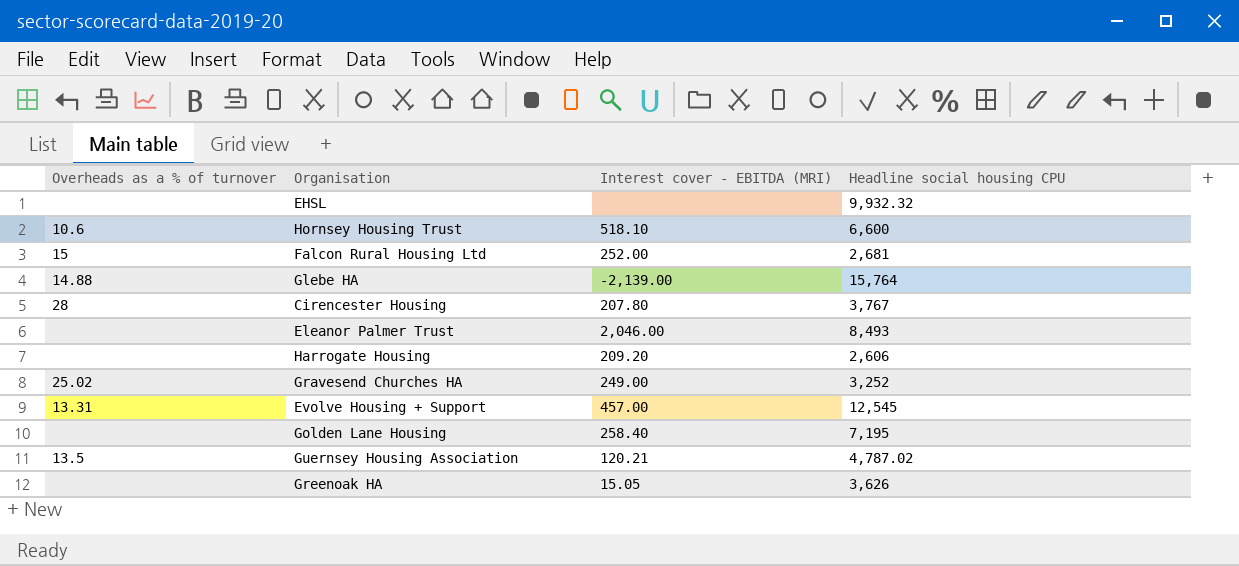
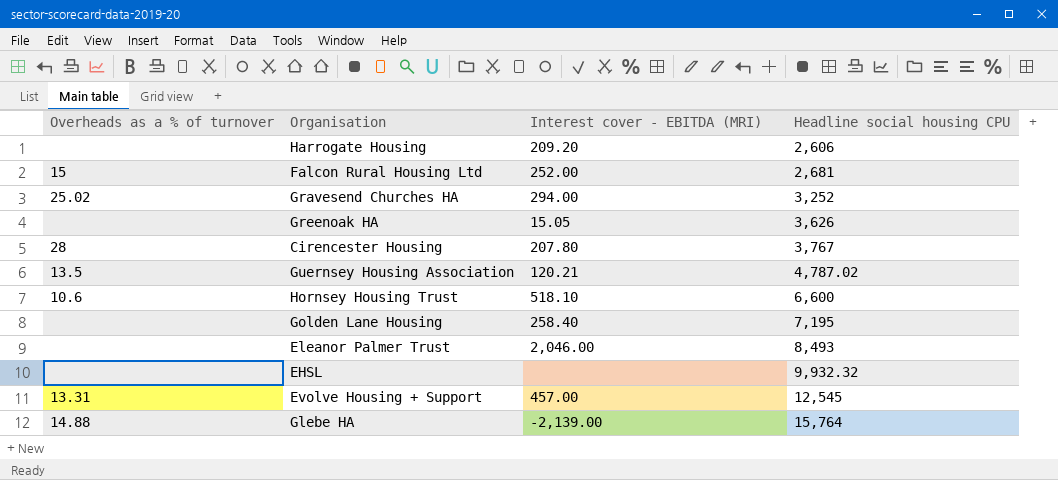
row order: none -> Headline social housing CPU ascending
Gravesend Churches HA | Interest cover - EBITDA (MRI): 249.00 -> 294.00

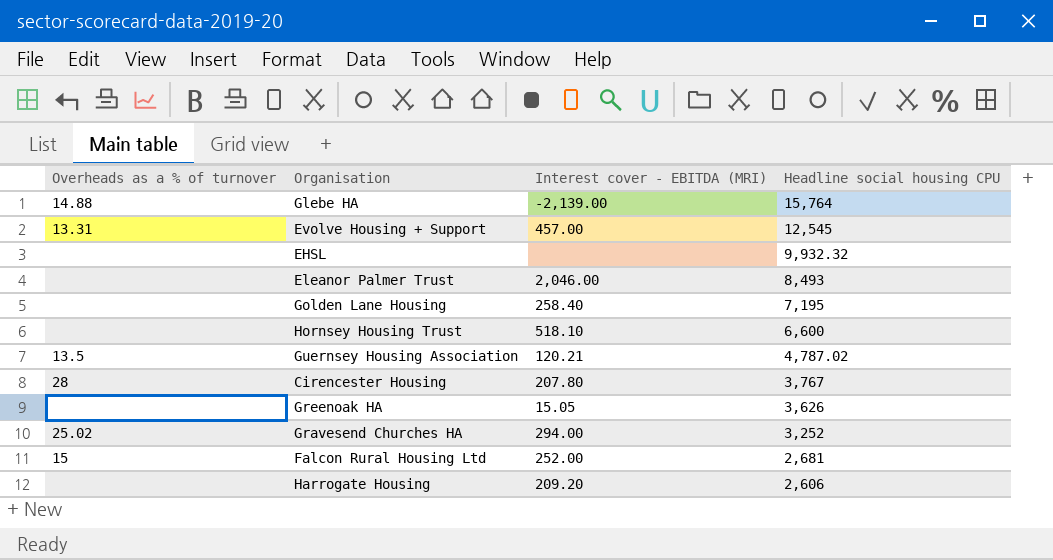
row order: Headline social housing CPU ascending -> Headline social housing CPU descending
Hornsey Housing Trust | Overheads as a % of turnover: 10.6 -> none

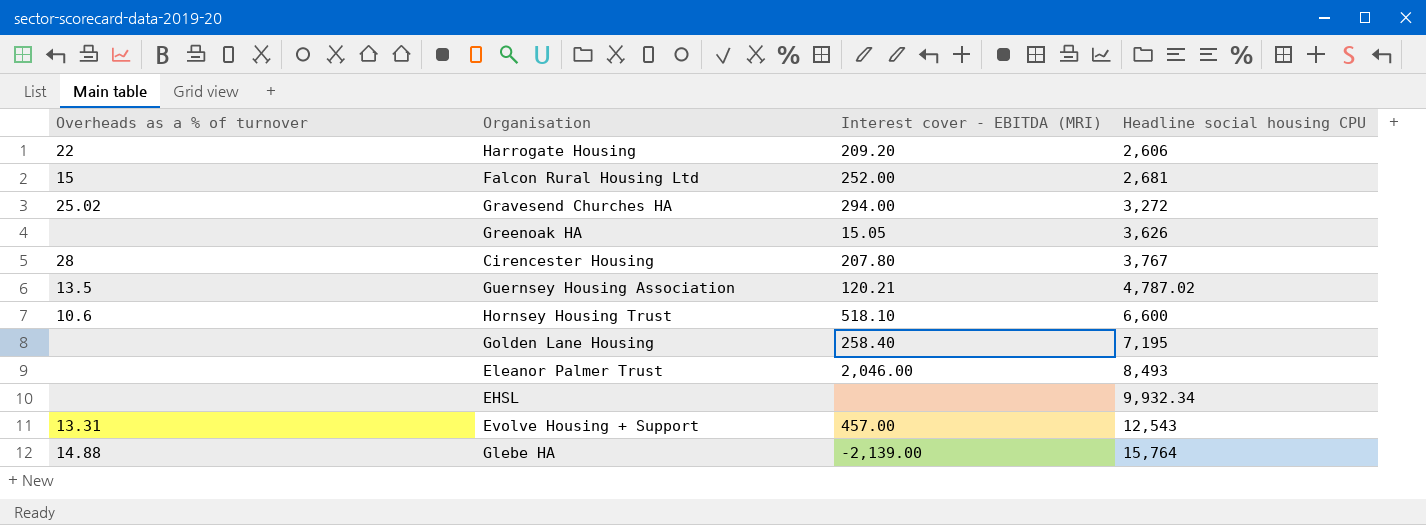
row order: Headline social housing CPU descending -> Headline social housing CPU ascending
Harrogate Housing | Overheads as a % of turnover: none -> 22
Gravesend Churches HA | Headline social housing CPU: 3,252 -> 3,272
Hornsey Housing Trust | Overheads as a % of turnover: none -> 10.6
EHSL | Headline social housing CPU: 9,932.32 -> 9,932.34
Evolve Housing + Support | Headline social housing CPU: 12,545 -> 12,543

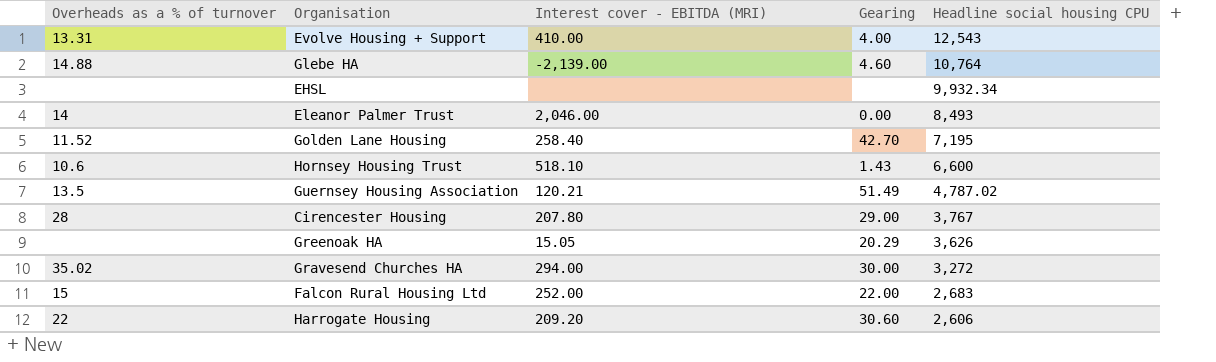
row order: Headline social housing CPU ascending -> Headline social housing CPU descending
column Gearing | position: none -> 4
Evolve Housing + Support | Interest cover - EBITDA (MRI): 457.00 -> 410.00
Glebe HA | Headline social housing CPU: 15,764 -> 10,764
Eleanor Palmer Trust | Overheads as a % of turnover: none -> 14
Golden Lane Housing | Overheads as a % of turnover: none -> 11.52
Gravesend Churches HA | Overheads as a % of turnover: 25.02 -> 35.02
Falcon Rural Housing Ltd | Headline social housing CPU: 2,681 -> 2,683

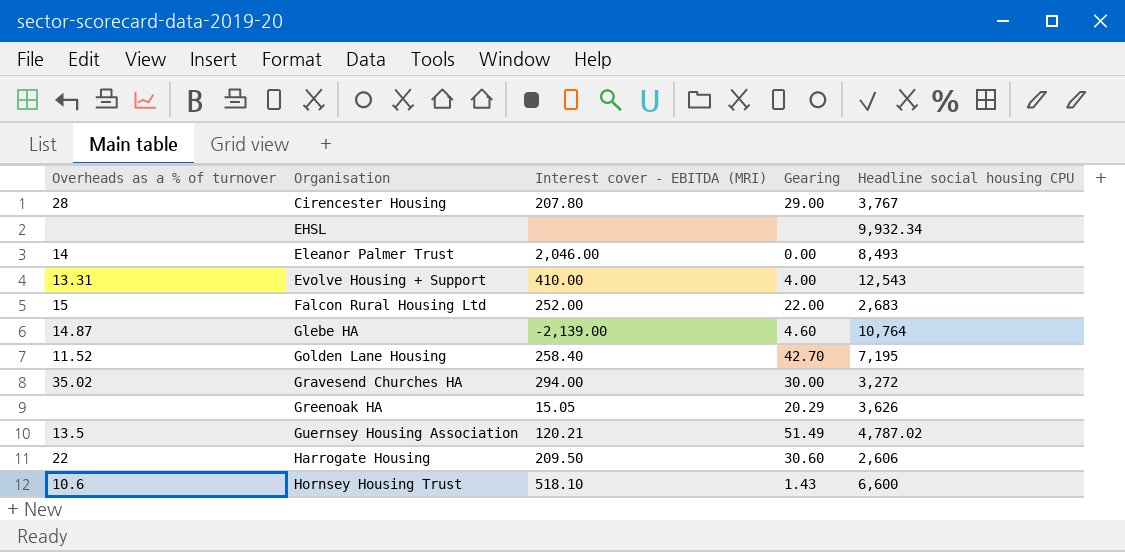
row order: Headline social housing CPU descending -> Organisation ascending
Glebe HA | Overheads as a % of turnover: 14.88 -> 14.87
Harrogate Housing | Interest cover - EBITDA (MRI): 209.20 -> 209.50

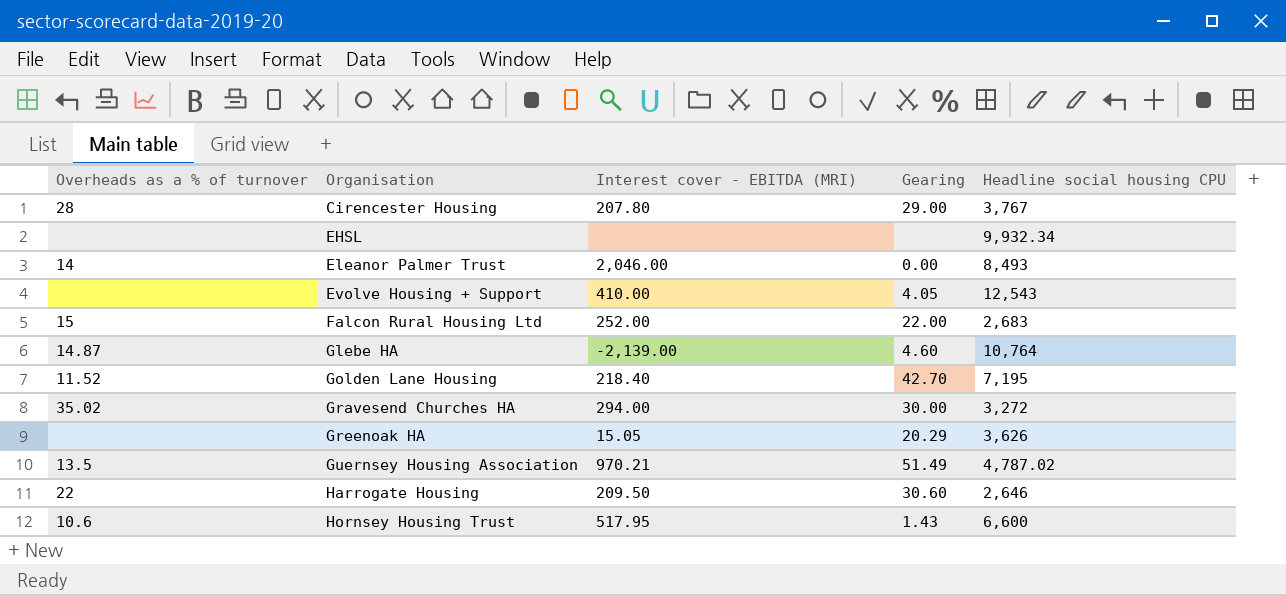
Evolve Housing + Support | Overheads as a % of turnover: 13.31 -> none
Evolve Housing + Support | Gearing: 4.00 -> 4.05
Golden Lane Housing | Interest cover - EBITDA (MRI): 258.40 -> 218.40
Guernsey Housing Association | Interest cover - EBITDA (MRI): 120.21 -> 970.21
Harrogate Housing | Headline social housing CPU: 2,606 -> 2,646
Hornsey Housing Trust | Interest cover - EBITDA (MRI): 518.10 -> 517.95

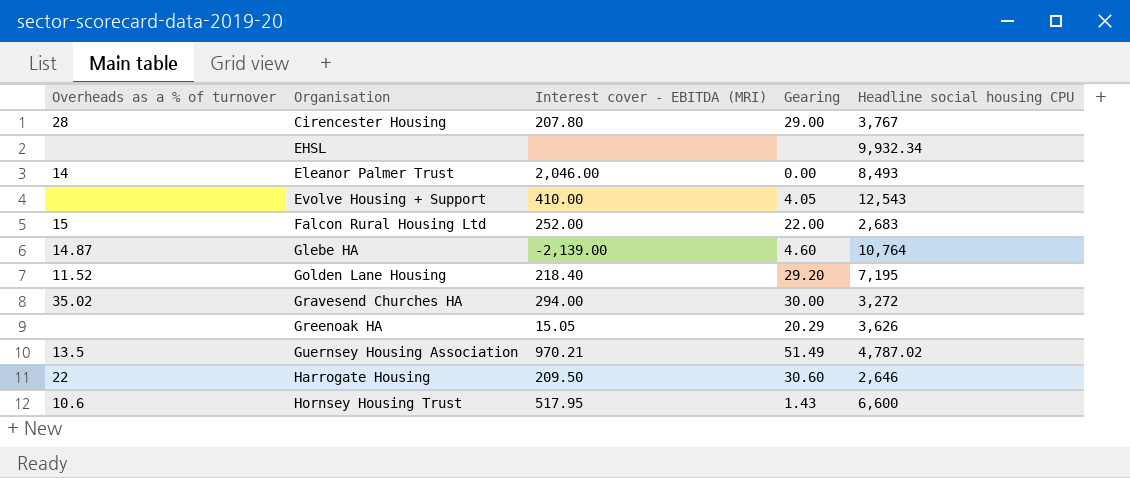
Golden Lane Housing | Gearing: 42.70 -> 29.20

